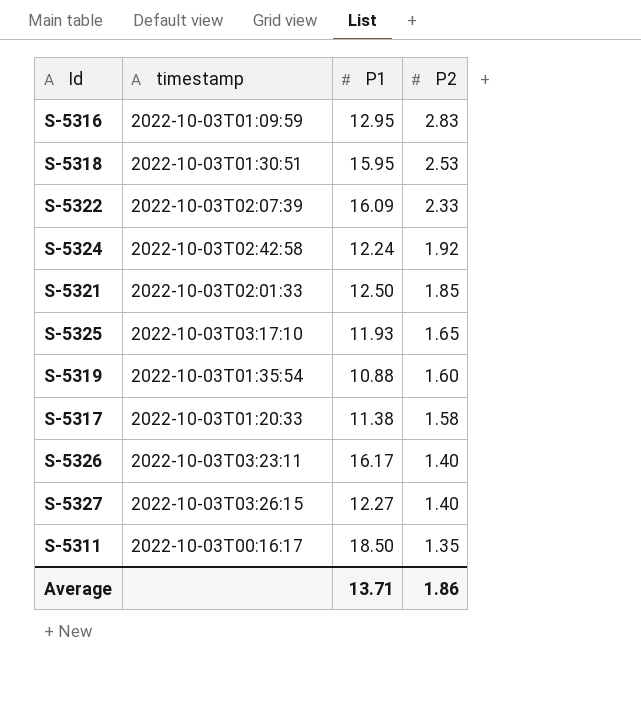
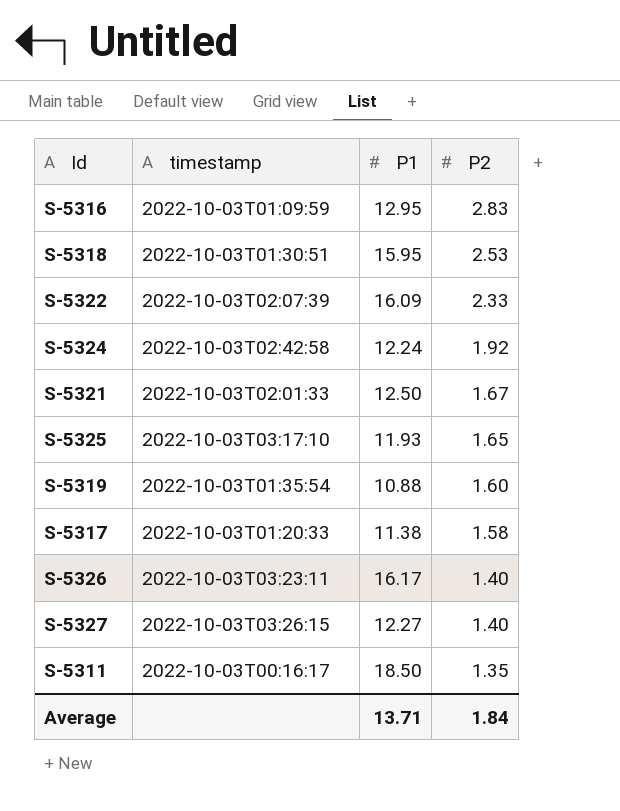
S-5321 | P2: 1.85 -> 1.67
Average | P2: 1.86 -> 1.84

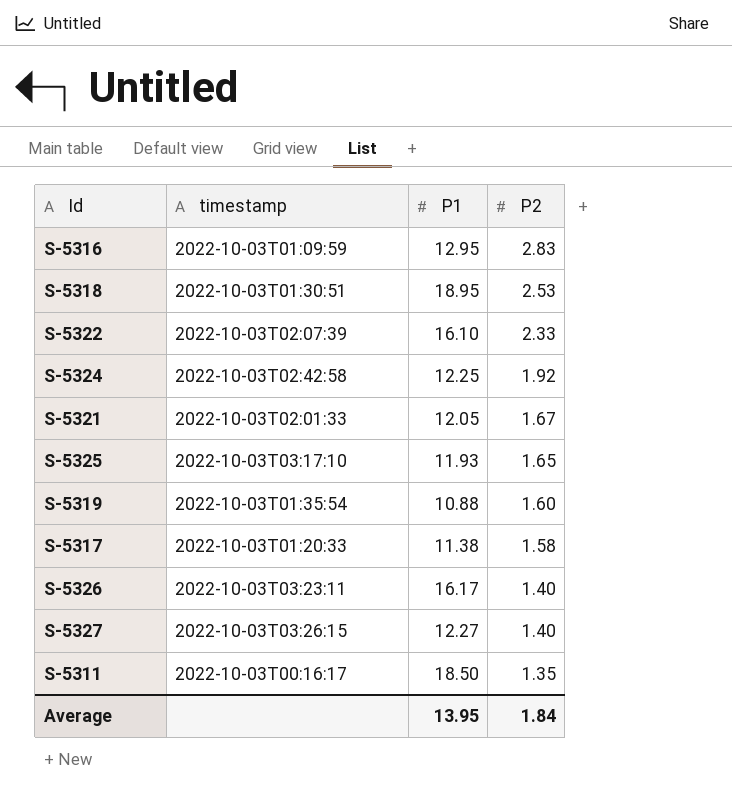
S-5318 | P1: 15.95 -> 18.95
S-5322 | P1: 16.09 -> 16.10
S-5324 | P1: 12.24 -> 12.25
S-5321 | P1: 12.50 -> 12.05
Average | P1: 13.71 -> 13.95

